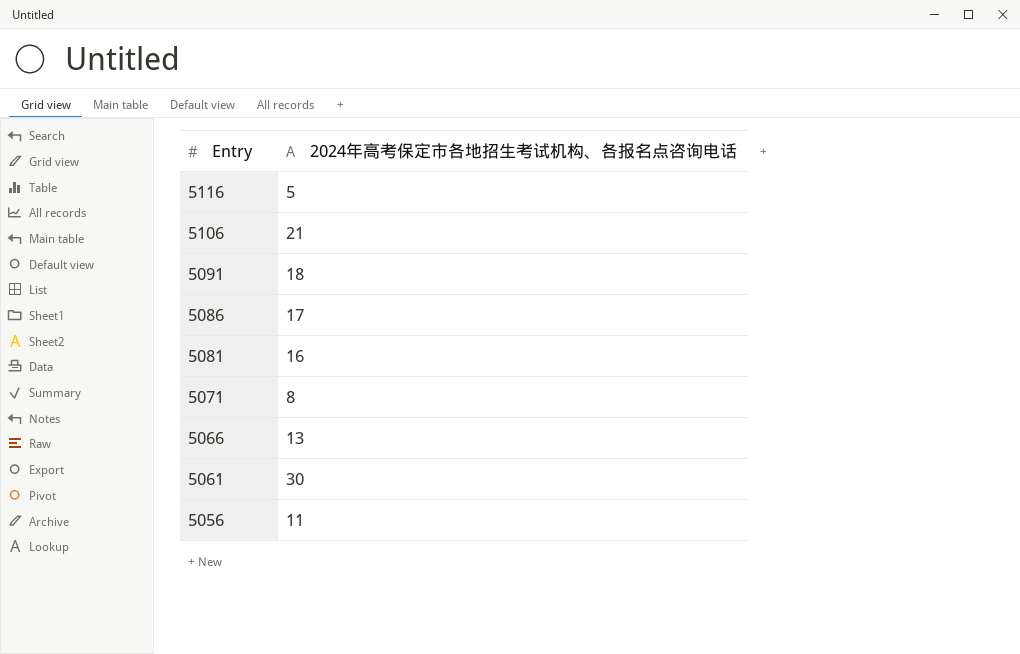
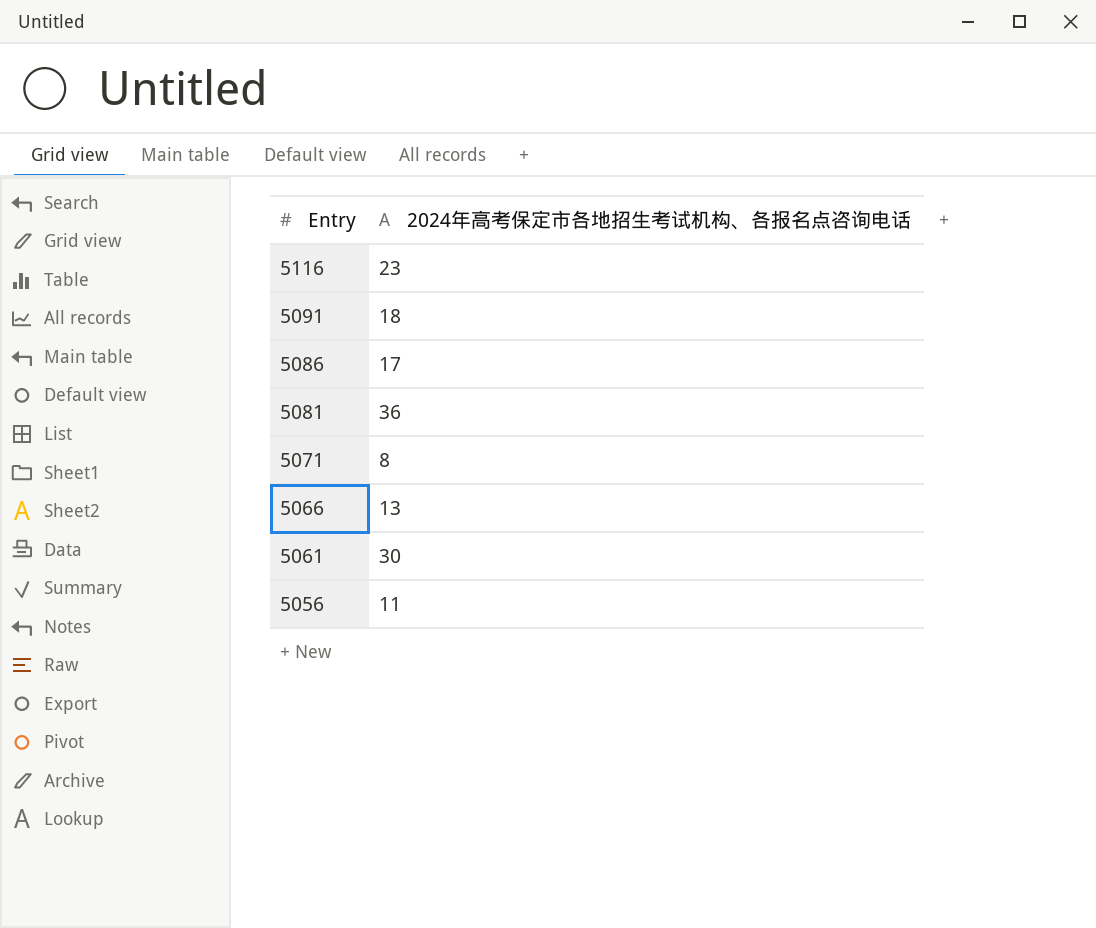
row 5106: 21 -> none
5116 | 2024年高考保定市各地招生考试机构、各报名点咨询电话: 5 -> 23
5081 | 2024年高考保定市各地招生考试机构、各报名点咨询电话: 16 -> 36

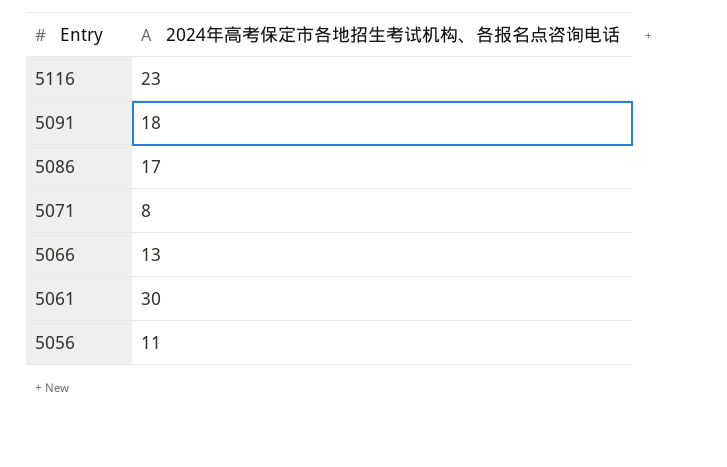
row 5081: 36 -> none

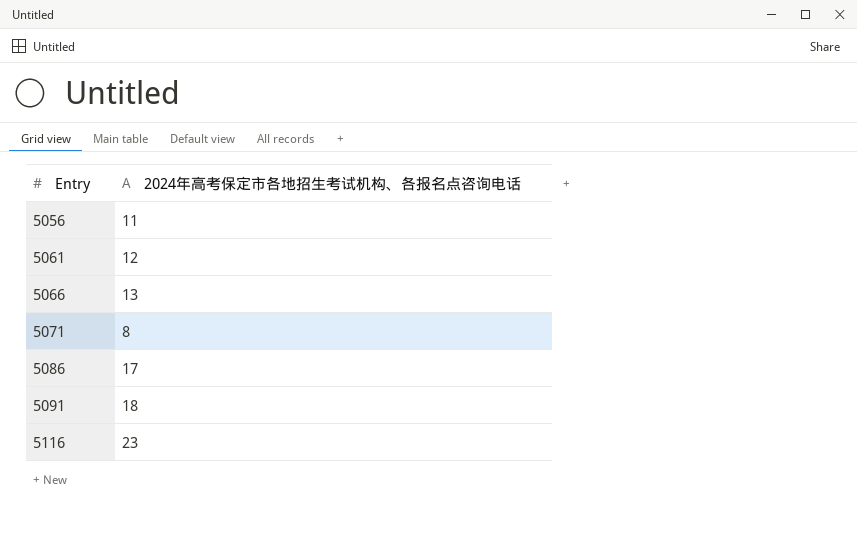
row order: Entry descending -> Entry ascending
5061 | 2024年高考保定市各地招生考试机构、各报名点咨询电话: 30 -> 12

